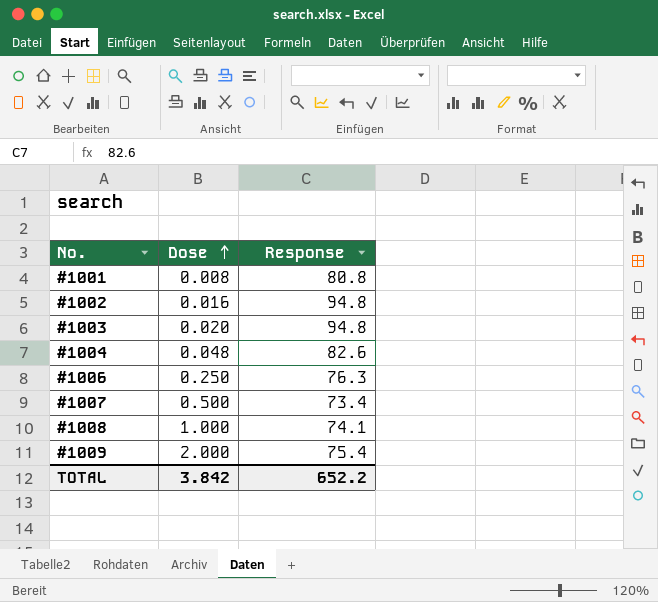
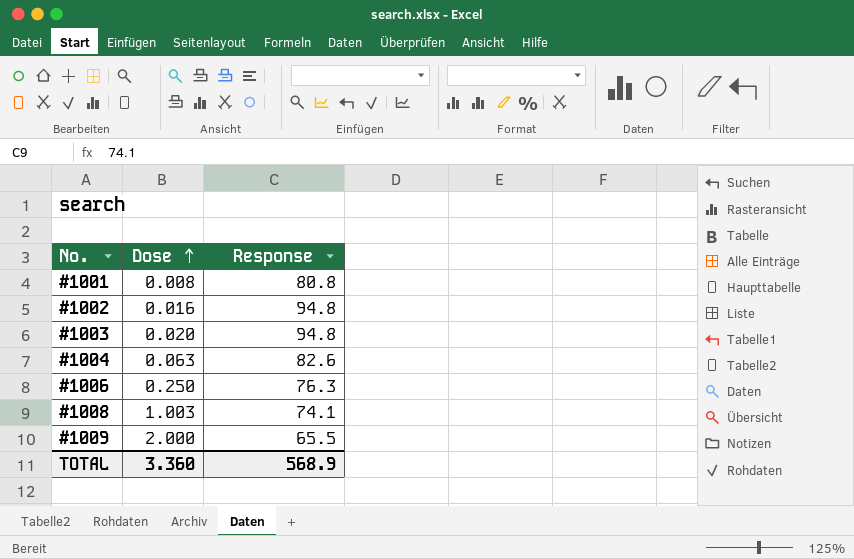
row #1007: 0.500 | 73.4 -> none
#1004 | Dose: 0.048 -> 0.063
#1008 | Dose: 1.000 -> 1.003
#1009 | Response: 75.4 -> 65.5
TOTAL | Dose: 3.842 -> 3.360
TOTAL | Response: 652.2 -> 568.9

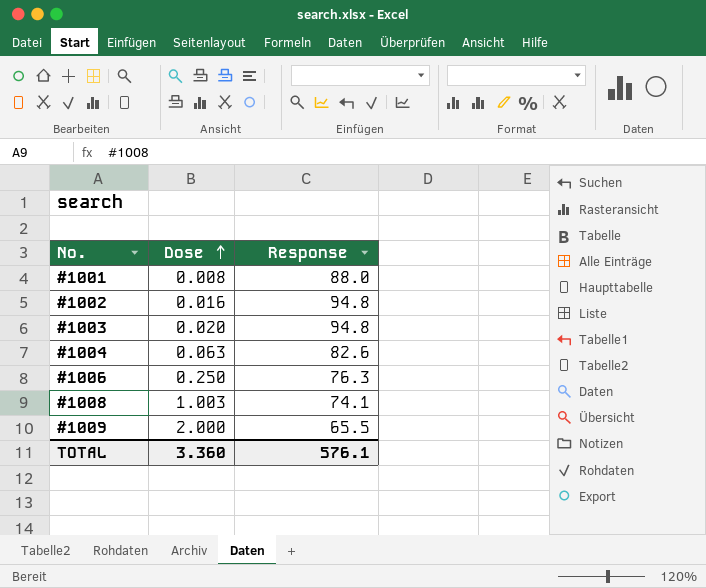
#1001 | Response: 80.8 -> 88.0
TOTAL | Response: 568.9 -> 576.1

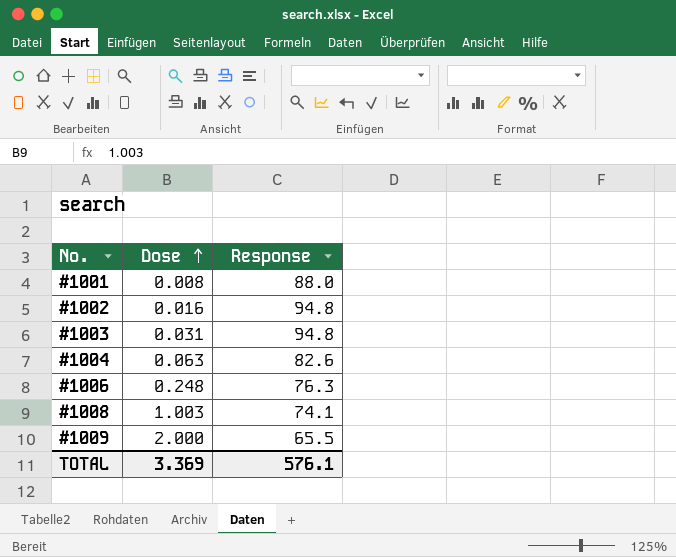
#1003 | Dose: 0.020 -> 0.031
#1006 | Dose: 0.250 -> 0.248
TOTAL | Dose: 3.360 -> 3.369

